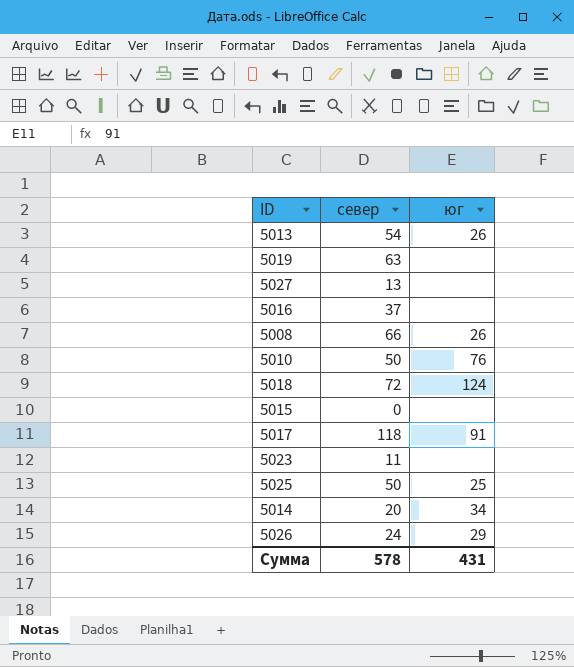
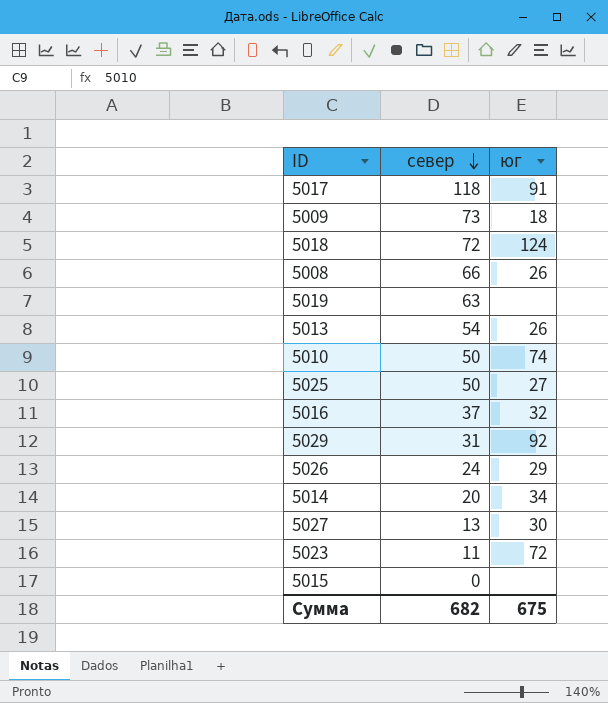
row order: none -> север descending
row 5009: none -> 73 | 18
5010 | юг: 76 -> 74
5025 | юг: 25 -> 27
5016 | юг: none -> 32
row 5029: none -> 31 | 92
5027 | юг: none -> 30
5023 | юг: none -> 72
Сумма | север: 578 -> 682
Сумма | юг: 431 -> 675

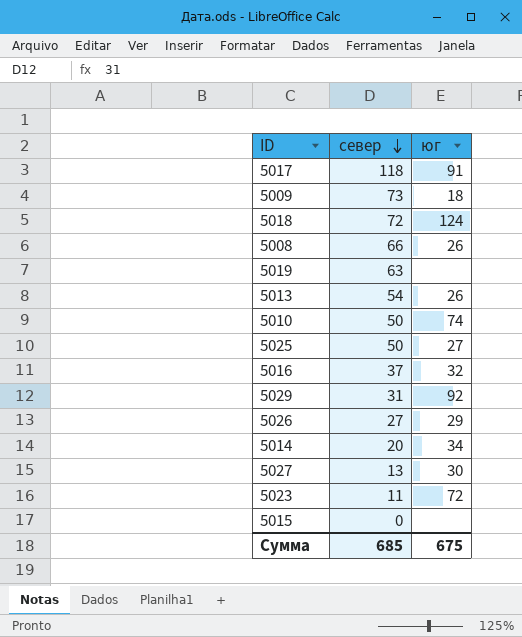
5026 | север: 24 -> 27
Сумма | север: 682 -> 685

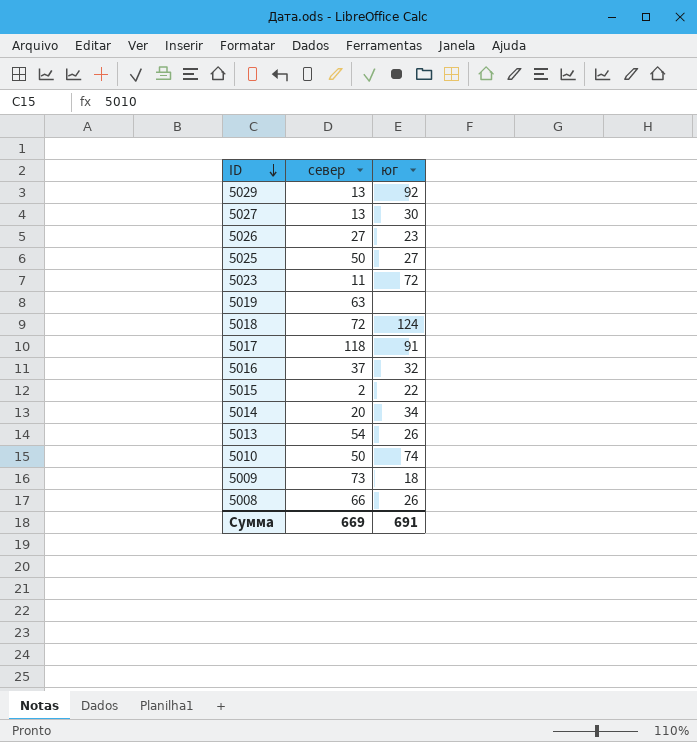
row order: север descending -> ID descending
5029 | север: 31 -> 13
5026 | юг: 29 -> 23
5015 | север: 0 -> 2
5015 | юг: none -> 22
Сумма | север: 685 -> 669
Сумма | юг: 675 -> 691

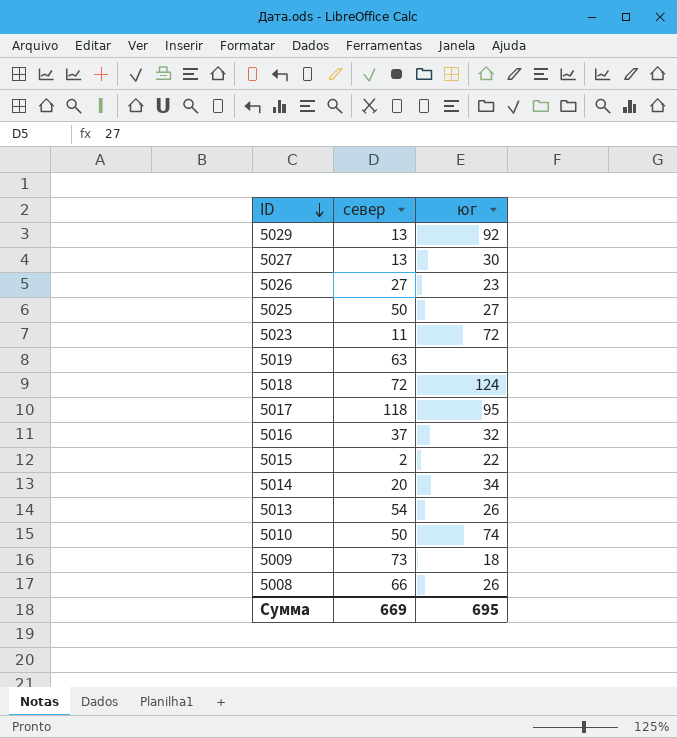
5017 | юг: 91 -> 95
Сумма | юг: 691 -> 695

